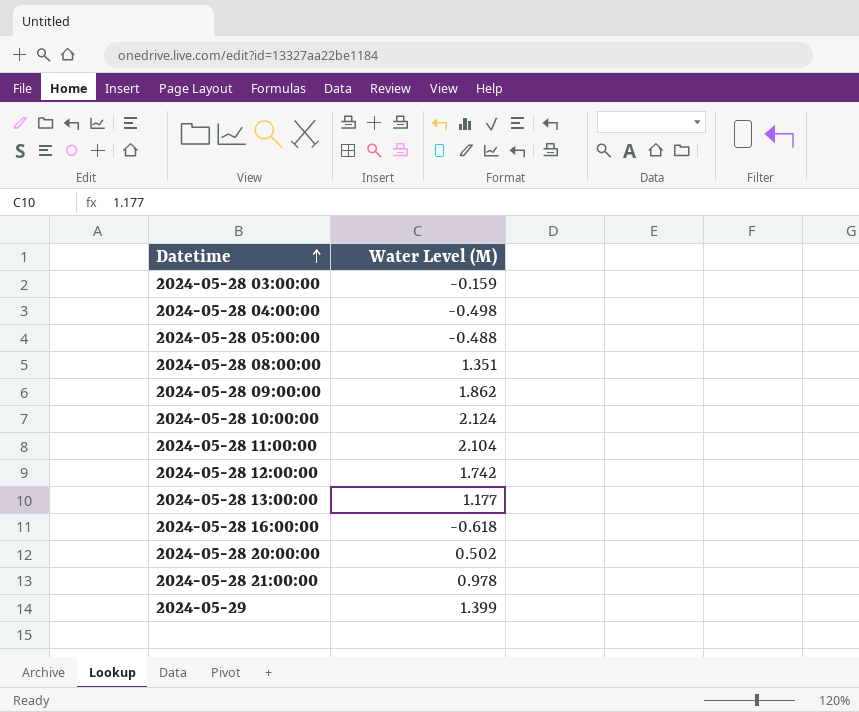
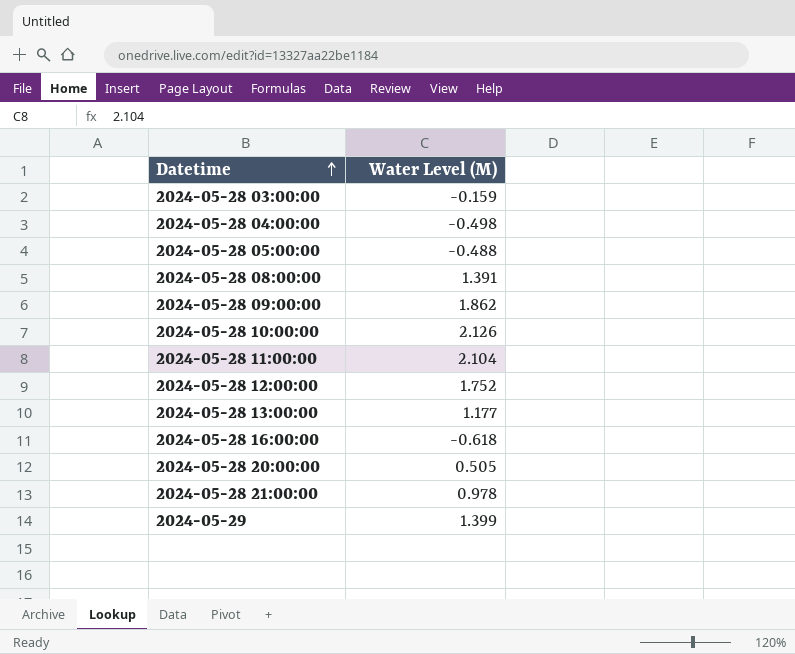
2024-05-28 08:00:00 | Water Level (M): 1.351 -> 1.391
2024-05-28 10:00:00 | Water Level (M): 2.124 -> 2.126
2024-05-28 12:00:00 | Water Level (M): 1.742 -> 1.752
2024-05-28 20:00:00 | Water Level (M): 0.502 -> 0.505

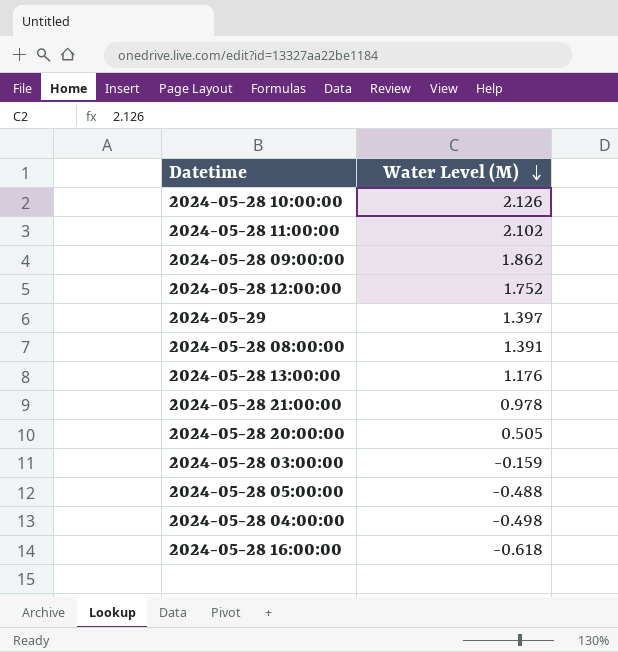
row order: Datetime ascending -> Water Level (M) descending
2024-05-28 11:00:00 | Water Level (M): 2.104 -> 2.102
2024-05-29 | Water Level (M): 1.399 -> 1.397
2024-05-28 13:00:00 | Water Level (M): 1.177 -> 1.176

